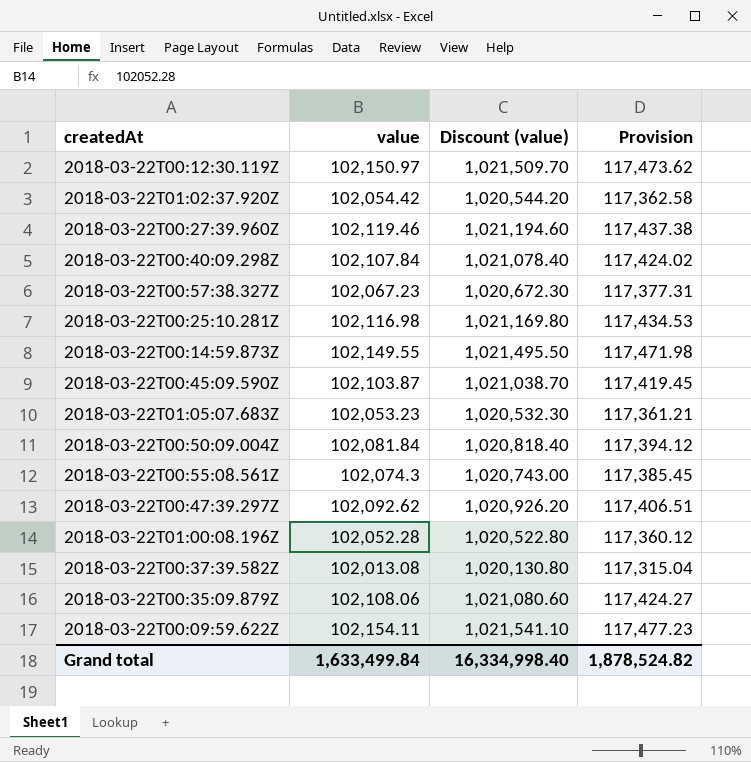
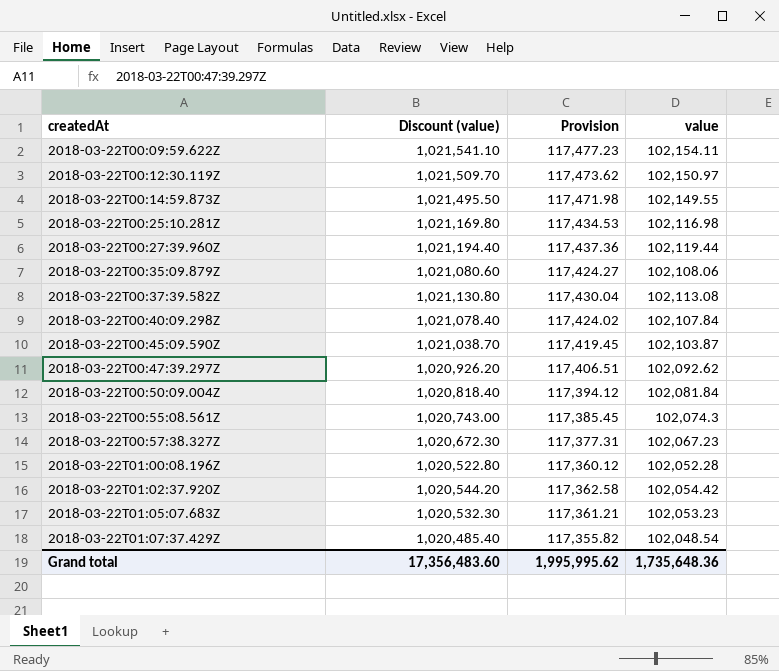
row order: none -> createdAt ascending
column value | position: 2 -> 4
2018-03-22T00:27:39.960Z | Discount (value): 1,021,194.60 -> 1,021,194.40
2018-03-22T00:27:39.960Z | Provision: 117,437.38 -> 117,437.36
2018-03-22T00:27:39.960Z | value: 102,119.46 -> 102,119.44
2018-03-22T00:37:39.582Z | Discount (value): 1,020,130.80 -> 1,021,130.80
2018-03-22T00:37:39.582Z | Provision: 117,315.04 -> 117,430.04
2018-03-22T00:37:39.582Z | value: 102,013.08 -> 102,113.08
row 2018-03-22T01:07:37.429Z: none -> 1,020,485.40 | 117,355.82 | 102,048.54
Grand total | Discount (value): 16,334,998.40 -> 17,356,483.60
Grand total | Provision: 1,878,524.82 -> 1,995,995.62
Grand total | value: 1,633,499.84 -> 1,735,648.36

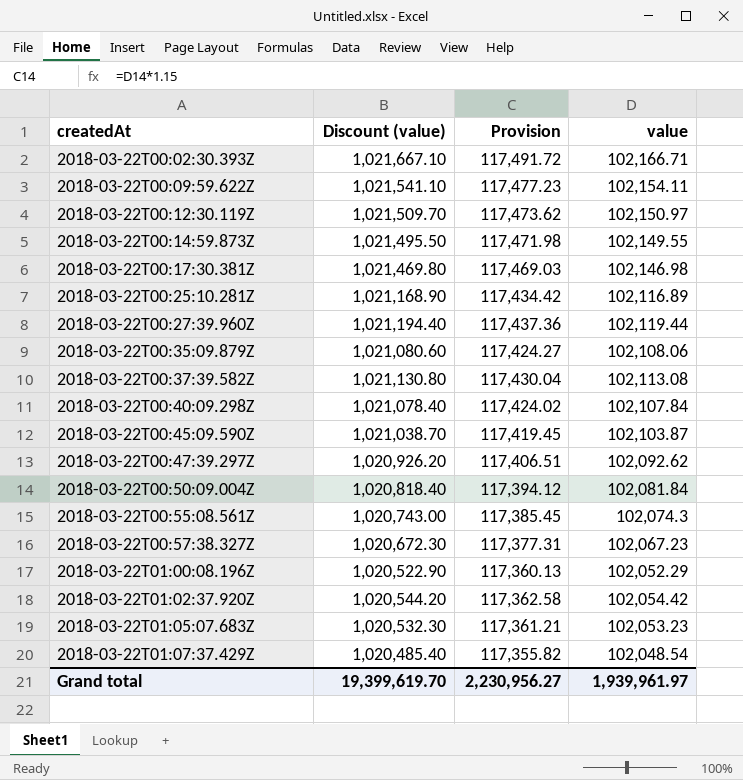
row 2018-03-22T00:02:30.393Z: none -> 1,021,667.10 | 117,491.72 | 102,166.71
row 2018-03-22T00:17:30.381Z: none -> 1,021,469.80 | 117,469.03 | 102,146.98
2018-03-22T00:25:10.281Z | Discount (value): 1,021,169.80 -> 1,021,168.90
2018-03-22T00:25:10.281Z | Provision: 117,434.53 -> 117,434.42
2018-03-22T00:25:10.281Z | value: 102,116.98 -> 102,116.89
2018-03-22T01:00:08.196Z | Discount (value): 1,020,522.80 -> 1,020,522.90
2018-03-22T01:00:08.196Z | Provision: 117,360.12 -> 117,360.13
2018-03-22T01:00:08.196Z | value: 102,052.28 -> 102,052.29
Grand total | Discount (value): 17,356,483.60 -> 19,399,619.70
Grand total | Provision: 1,995,995.62 -> 2,230,956.27
Grand total | value: 1,735,648.36 -> 1,939,961.97

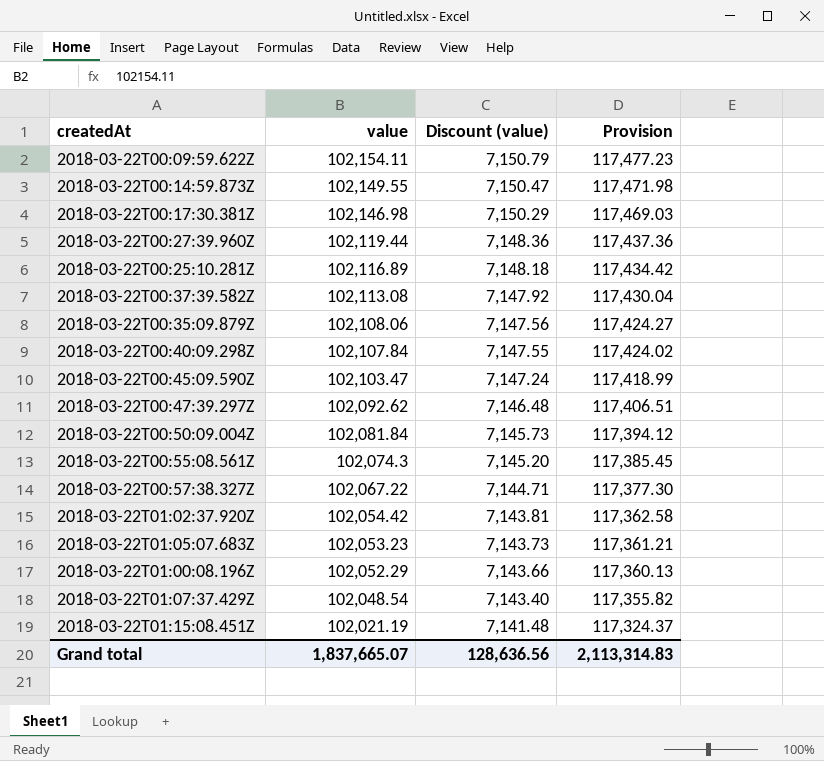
row order: createdAt ascending -> value descending
column value | position: 4 -> 2
column Discount (value) | formula: [value] * 10 -> [value] * 0.07
row 2018-03-22T00:02:30.393Z: 1,021,667.10 | 117,491.72 | 102,166.71 -> none
row 2018-03-22T00:12:30.119Z: 1,021,509.70 | 117,473.62 | 102,150.97 -> none
2018-03-22T00:45:09.590Z | value: 102,103.87 -> 102,103.47
2018-03-22T00:45:09.590Z | Provision: 117,419.45 -> 117,418.99
2018-03-22T00:57:38.327Z | value: 102,067.23 -> 102,067.22
2018-03-22T00:57:38.327Z | Provision: 117,377.31 -> 117,377.30
row 2018-03-22T01:15:08.451Z: none -> 102,021.19 | 7,141.48 | 117,324.37
Grand total | value: 1,939,961.97 -> 1,837,665.07
Grand total | Discount (value): 19,399,619.70 -> 128,636.56
Grand total | Provision: 2,230,956.27 -> 2,113,314.83

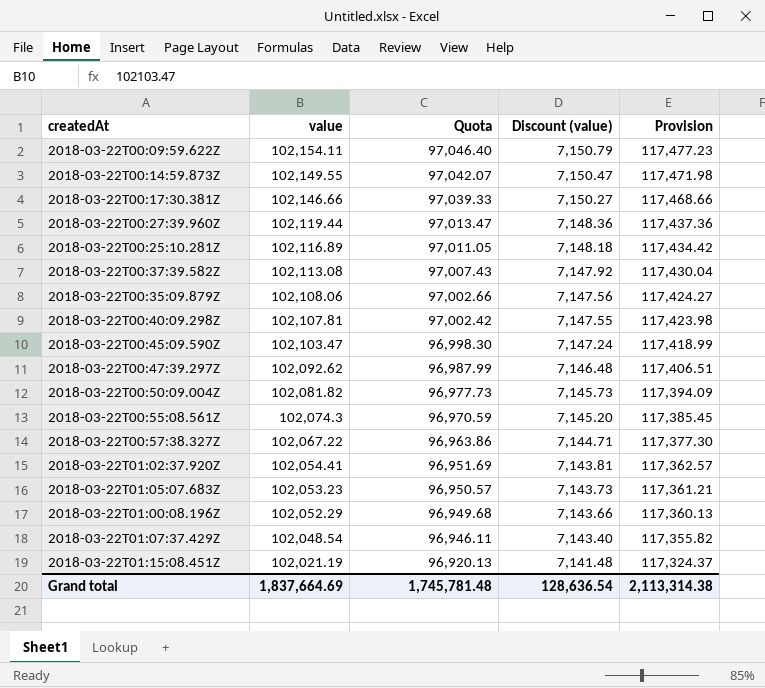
column Quota | formula: none -> [value] * 0.95
2018-03-22T00:17:30.381Z | value: 102,146.98 -> 102,146.66
2018-03-22T00:17:30.381Z | Discount (value): 7,150.29 -> 7,150.27
2018-03-22T00:17:30.381Z | Provision: 117,469.03 -> 117,468.66
2018-03-22T00:40:09.298Z | value: 102,107.84 -> 102,107.81
2018-03-22T00:40:09.298Z | Provision: 117,424.02 -> 117,423.98
2018-03-22T00:50:09.004Z | value: 102,081.84 -> 102,081.82
2018-03-22T00:50:09.004Z | Provision: 117,394.12 -> 117,394.09
2018-03-22T01:02:37.920Z | value: 102,054.42 -> 102,054.41
2018-03-22T01:02:37.920Z | Provision: 117,362.58 -> 117,362.57
Grand total | value: 1,837,665.07 -> 1,837,664.69
Grand total | Discount (value): 128,636.56 -> 128,636.54
Grand total | Provision: 2,113,314.83 -> 2,113,314.38

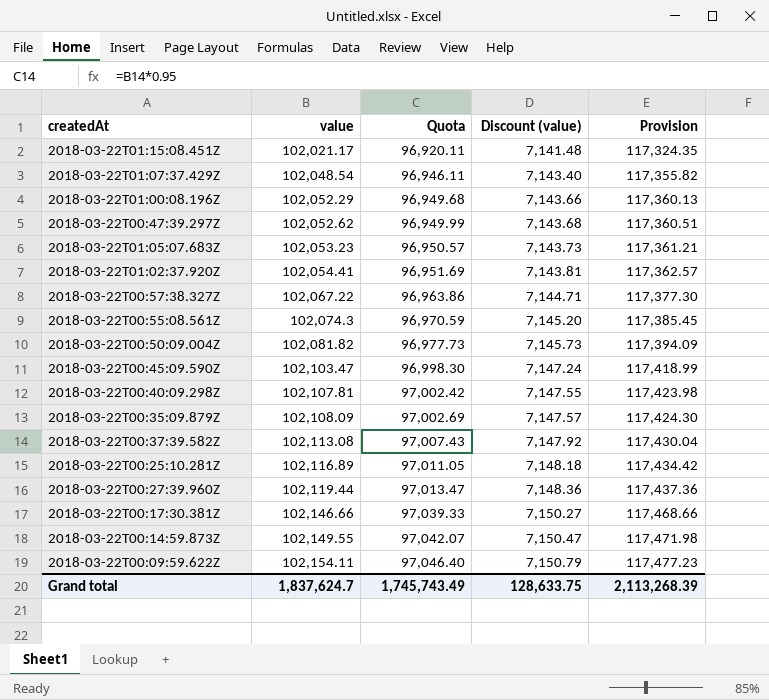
row order: value descending -> value ascending
2018-03-22T01:15:08.451Z | value: 102,021.19 -> 102,021.17
2018-03-22T01:15:08.451Z | Quota: 96,920.13 -> 96,920.11
2018-03-22T01:15:08.451Z | Provision: 117,324.37 -> 117,324.35
2018-03-22T00:47:39.297Z | value: 102,092.62 -> 102,052.62
2018-03-22T00:47:39.297Z | Quota: 96,987.99 -> 96,949.99
2018-03-22T00:47:39.297Z | Discount (value): 7,146.48 -> 7,143.68
2018-03-22T00:47:39.297Z | Provision: 117,406.51 -> 117,360.51
2018-03-22T00:35:09.879Z | value: 102,108.06 -> 102,108.09
2018-03-22T00:35:09.879Z | Quota: 97,002.66 -> 97,002.69
2018-03-22T00:35:09.879Z | Discount (value): 7,147.56 -> 7,147.57
2018-03-22T00:35:09.879Z | Provision: 117,424.27 -> 117,424.30
Grand total | value: 1,837,664.69 -> 1,837,624.7
Grand total | Quota: 1,745,781.48 -> 1,745,743.49
Grand total | Discount (value): 128,636.54 -> 128,633.75
Grand total | Provision: 2,113,314.38 -> 2,113,268.39

